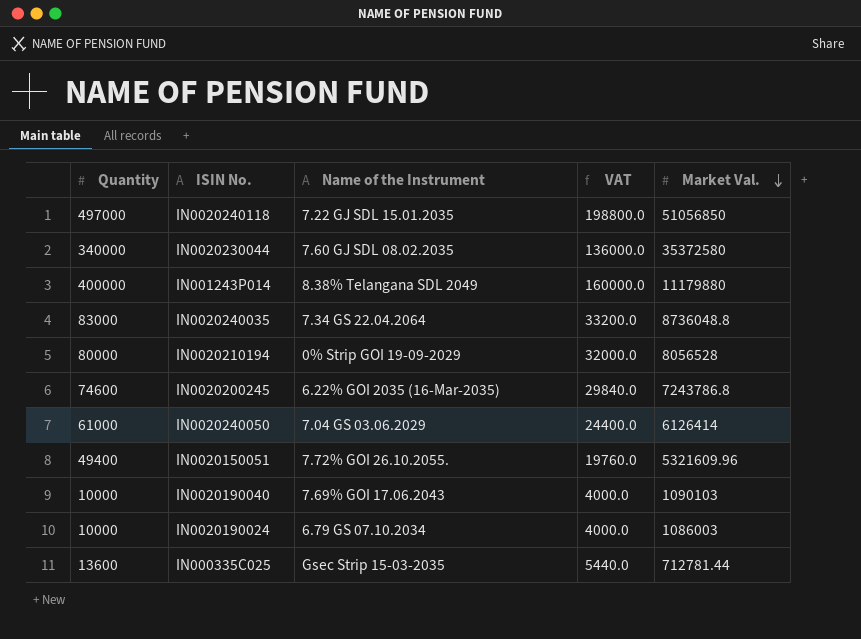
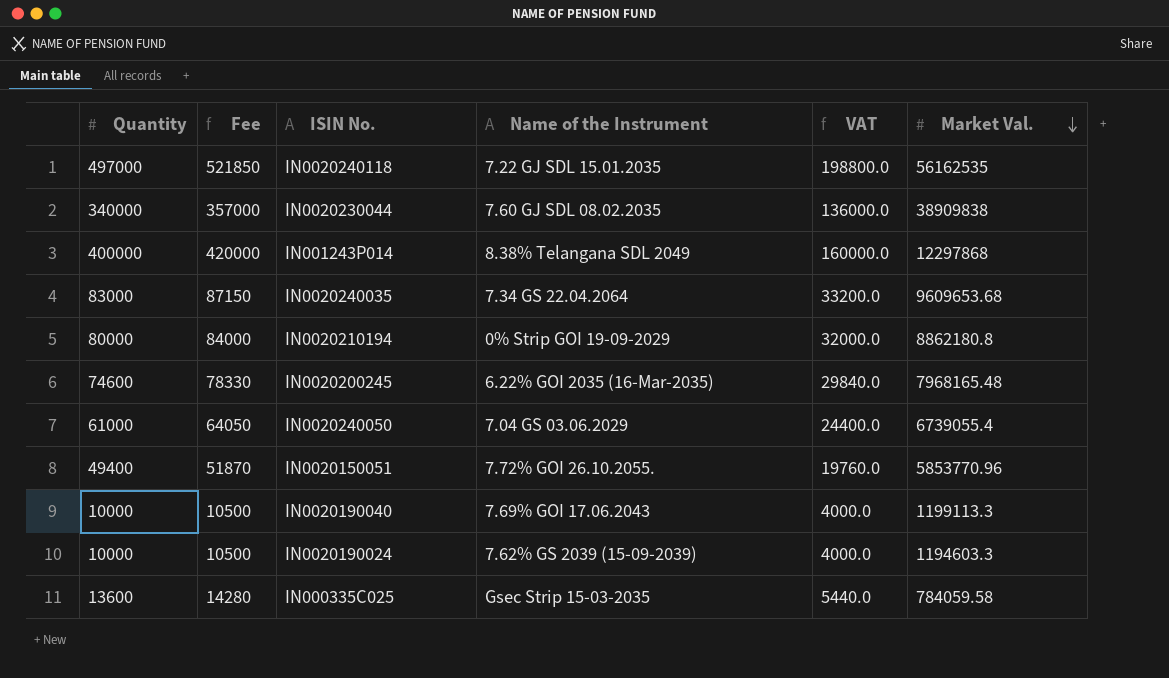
column Fee | formula: none -> [Quantity] * 1.05
IN0020240118 | Market Val.: 51056850 -> 56162535
IN0020230044 | Market Val.: 35372580 -> 38909838
IN001243P014 | Market Val.: 11179880 -> 12297868
IN0020240035 | Market Val.: 8736048.8 -> 9609653.68
IN0020210194 | Market Val.: 8056528 -> 8862180.8
IN0020200245 | Market Val.: 7243786.8 -> 7968165.48
IN0020240050 | Market Val.: 6126414 -> 6739055.4
IN0020150051 | Market Val.: 5321609.96 -> 5853770.96
IN0020190040 | Market Val.: 1090103 -> 1199113.3
IN0020190024 | Name of the Instrument: 6.79 GS 07.10.2034 -> 7.62% GS 2039 (15-09-2039)
IN0020190024 | Market Val.: 1086003 -> 1194603.3
IN000335C025 | Market Val.: 712781.44 -> 784059.58

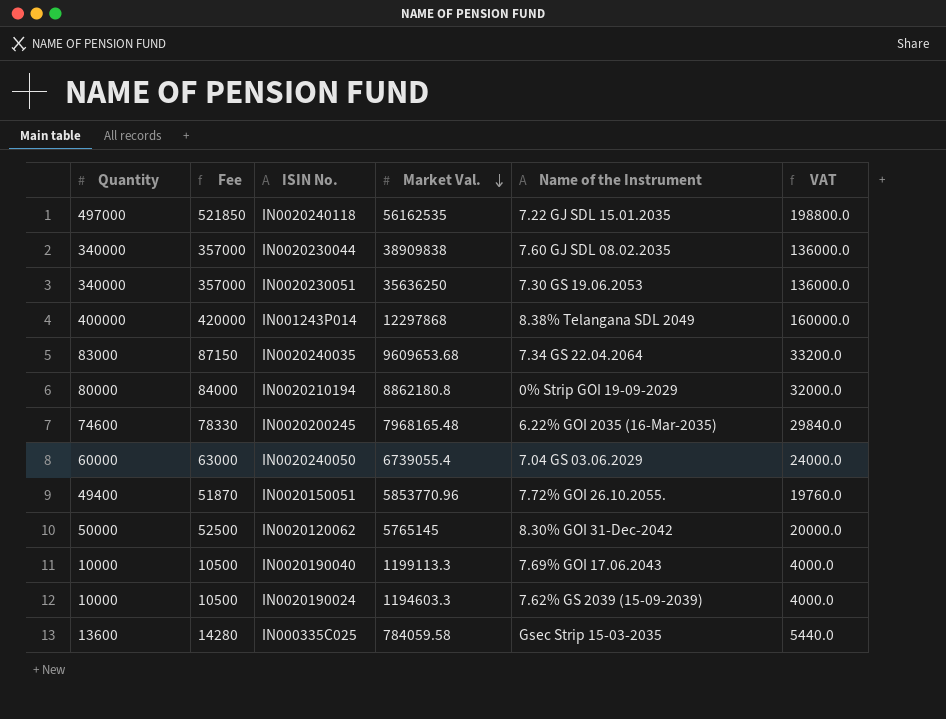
column Market Val. | position: 6 -> 4
row IN0020230051: none -> 340000 | 357000 | 35636250 | 7.30 GS 19.06.2053 | 136000.0
IN0020240050 | Quantity: 61000 -> 60000
IN0020240050 | Fee: 64050 -> 63000
IN0020240050 | VAT: 24400.0 -> 24000.0
row IN0020120062: none -> 50000 | 52500 | 5765145 | 8.30% GOI 31-Dec-2042 | 20000.0

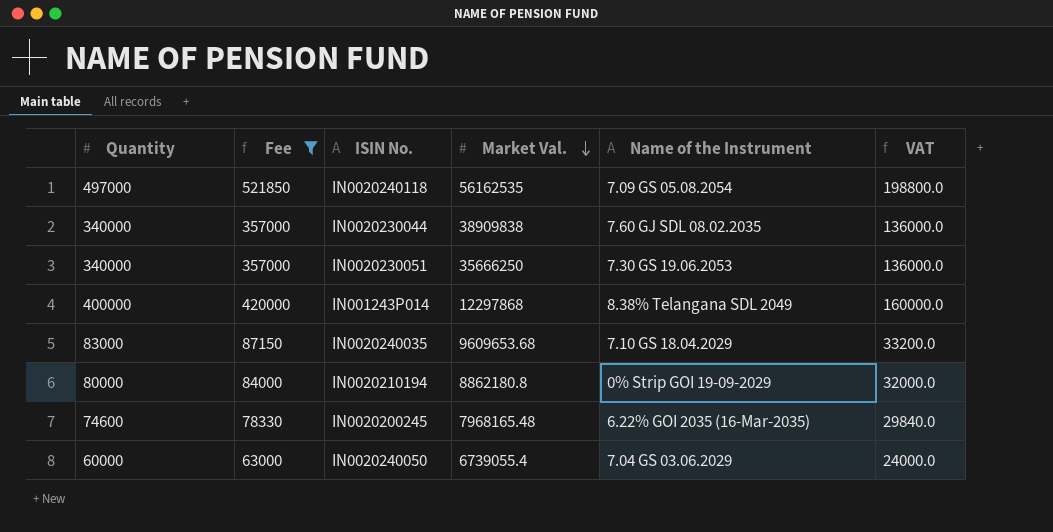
filter: none -> Fee >= 63000
IN0020240118 | Name of the Instrument: 7.22 GJ SDL 15.01.2035 -> 7.09 GS 05.08.2054
IN0020230051 | Market Val.: 35636250 -> 35666250
IN0020240035 | Name of the Instrument: 7.34 GS 22.04.2064 -> 7.10 GS 18.04.2029

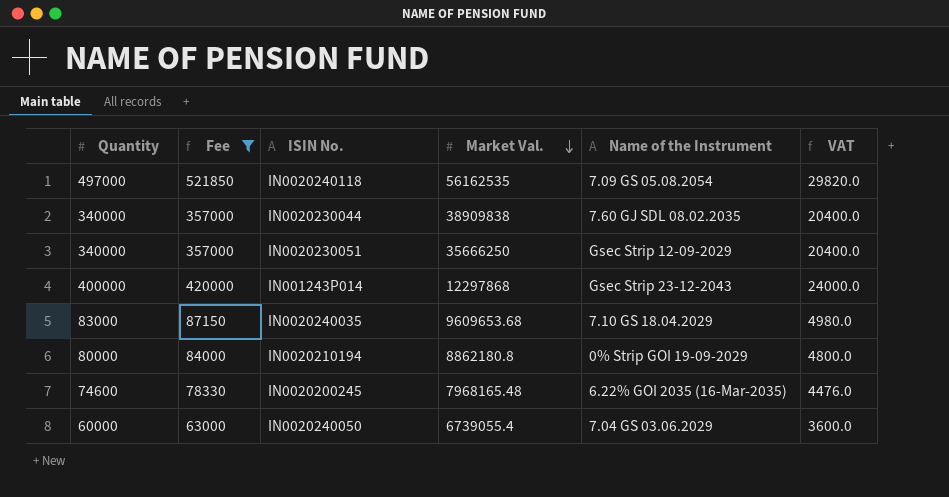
column VAT | formula: [Quantity] * 0.4 -> [Quantity] * 0.06
IN0020230051 | Name of the Instrument: 7.30 GS 19.06.2053 -> Gsec Strip 12-09-2029
IN001243P014 | Name of the Instrument: 8.38% Telangana SDL 2049 -> Gsec Strip 23-12-2043

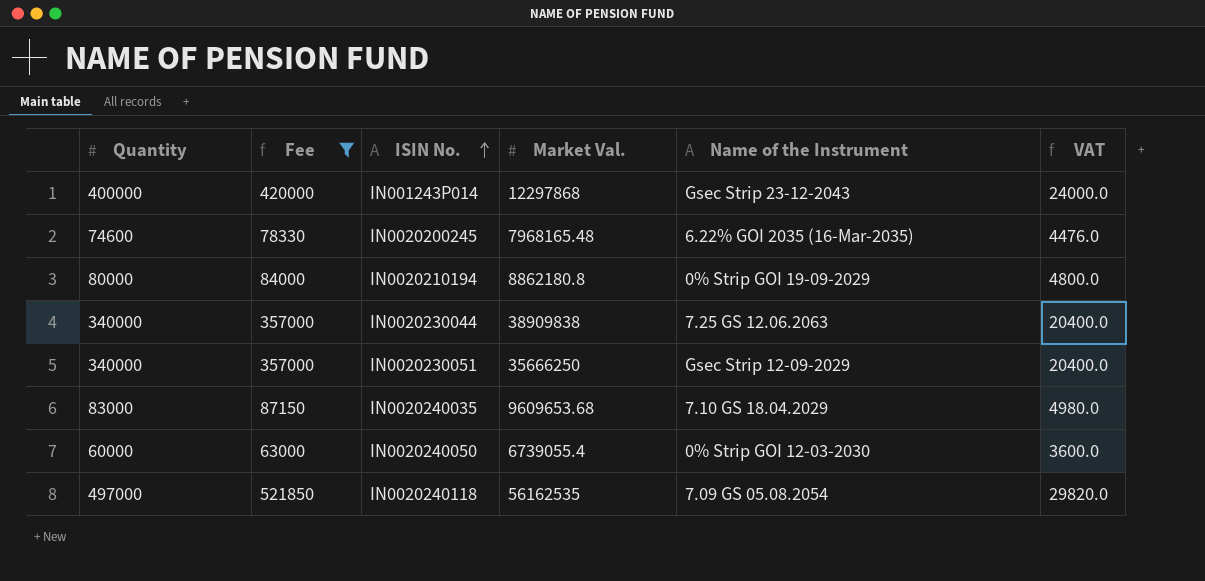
row order: Market Val. descending -> ISIN No. ascending
IN0020230044 | Name of the Instrument: 7.60 GJ SDL 08.02.2035 -> 7.25 GS 12.06.2063
IN0020240050 | Name of the Instrument: 7.04 GS 03.06.2029 -> 0% Strip GOI 12-03-2030

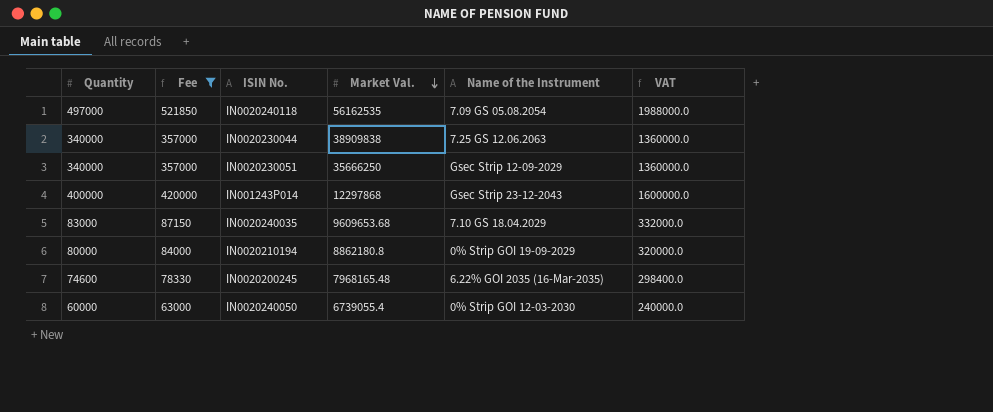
row order: ISIN No. ascending -> Market Val. descending
column VAT | formula: [Quantity] * 0.06 -> [Quantity] * 4

